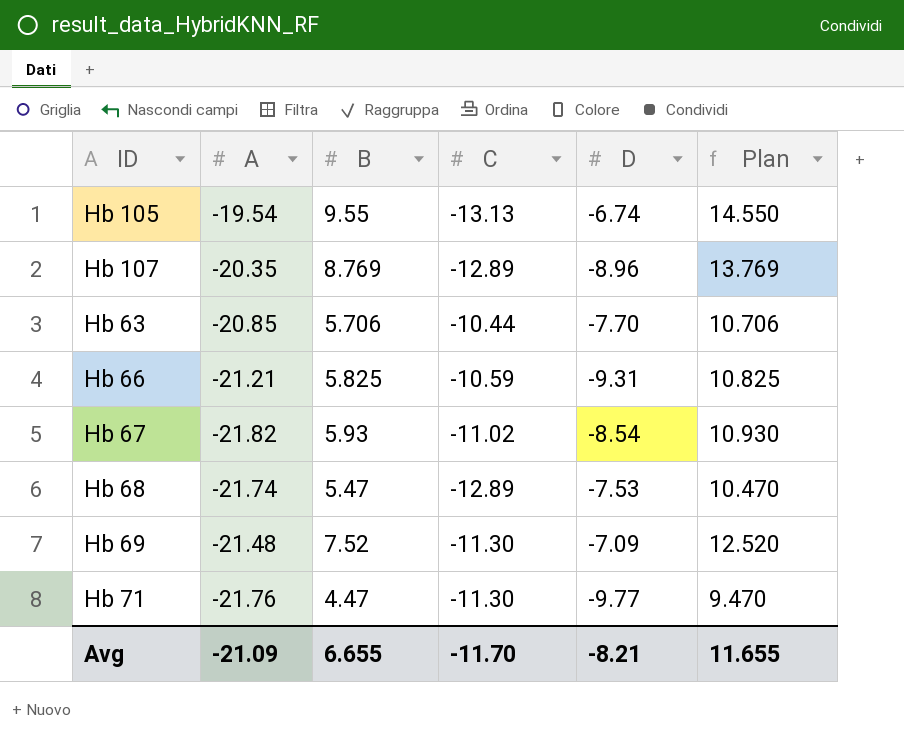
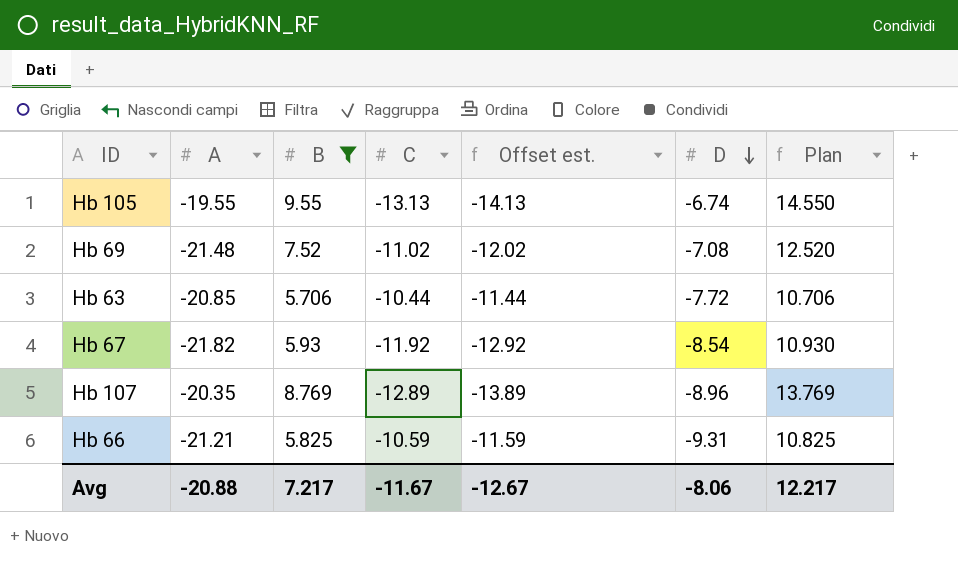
filter: none -> B >= 5.706
row order: none -> D descending
column Offset est. | formula: none -> [C] - 1
Hb 105 | A: -19.54 -> -19.55
Hb 69 | C: -11.30 -> -11.02
Hb 69 | D: -7.09 -> -7.08
Hb 63 | D: -7.70 -> -7.72
Hb 67 | C: -11.02 -> -11.92
Avg | A: -21.09 -> -20.88
Avg | B: 6.655 -> 7.217
Avg | C: -11.70 -> -11.67
Avg | D: -8.21 -> -8.06
Avg | Plan: 11.655 -> 12.217

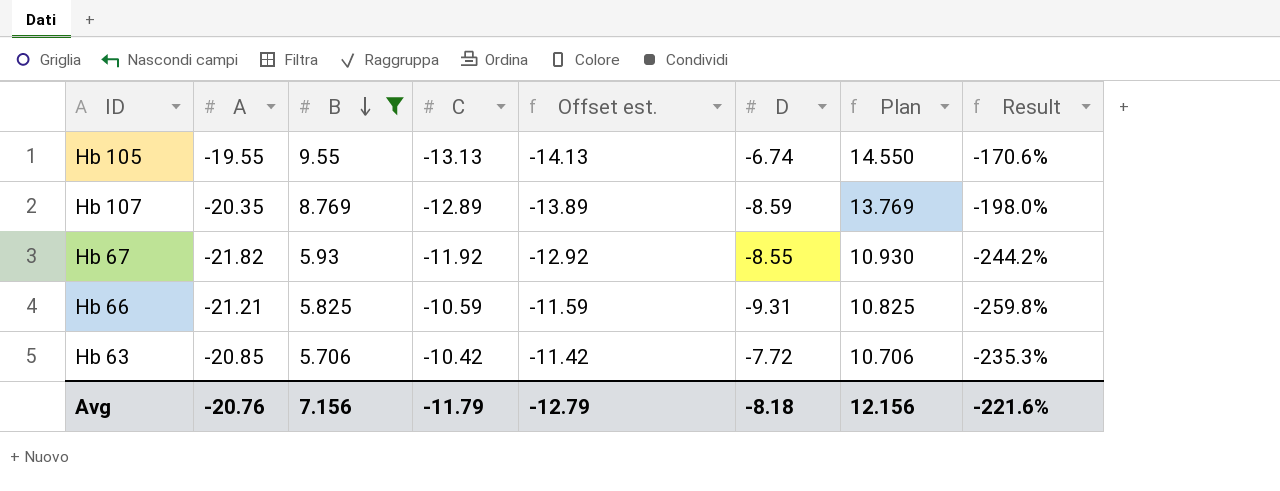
row order: D descending -> B descending
column Result | formula: none -> ([D] - [B]) / [B]
row Hb 69: -21.48 | 7.52 | -11.02 | -12.02 | -7.08 | 12.520 -> none
Hb 107 | D: -8.96 -> -8.59
Hb 67 | D: -8.54 -> -8.55
Hb 63 | C: -10.44 -> -10.42
Hb 63 | Offset est.: -11.44 -> -11.42
Avg | A: -20.88 -> -20.76
Avg | B: 7.217 -> 7.156
Avg | C: -11.67 -> -11.79
Avg | Offset est.: -12.67 -> -12.79
Avg | D: -8.06 -> -8.18
Avg | Plan: 12.217 -> 12.156

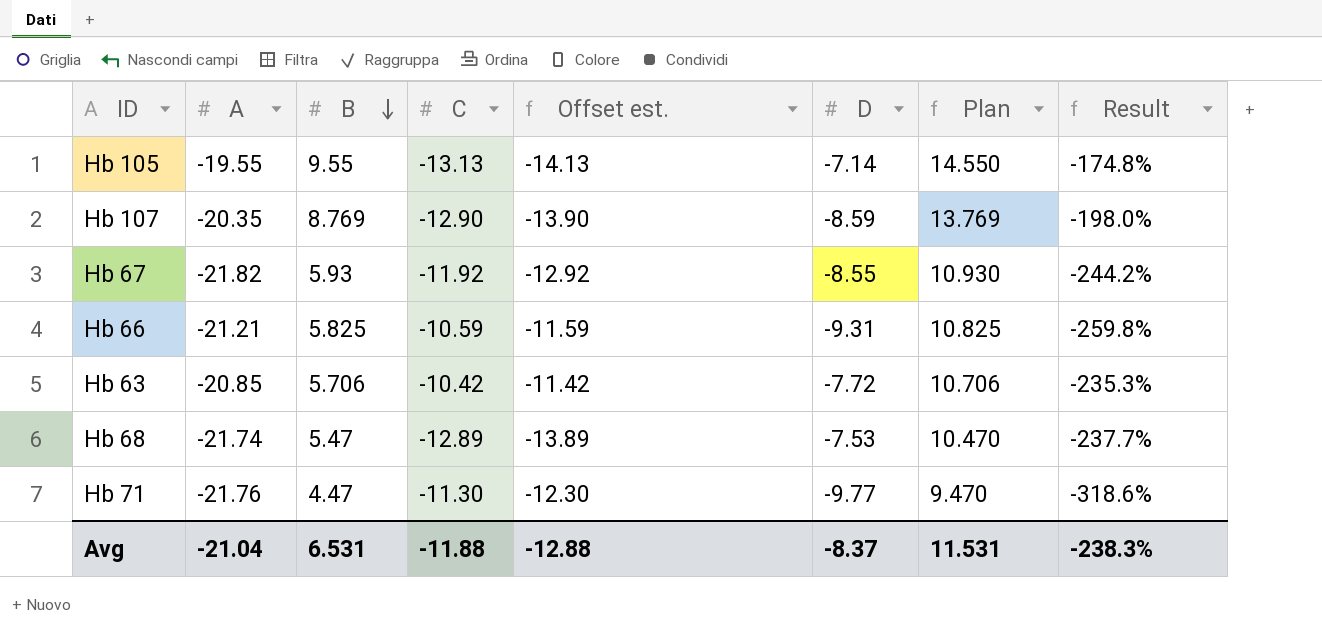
filter: B >= 5.706 -> none
Hb 105 | D: -6.74 -> -7.14
Hb 105 | Result: -170.6% -> -174.8%
Hb 107 | C: -12.89 -> -12.90
Hb 107 | Offset est.: -13.89 -> -13.90
Avg | A: -20.76 -> -21.04
Avg | B: 7.156 -> 6.531
Avg | C: -11.79 -> -11.88
Avg | Offset est.: -12.79 -> -12.88
Avg | D: -8.18 -> -8.37
Avg | Plan: 12.156 -> 11.531
Avg | Result: -221.6% -> -238.3%

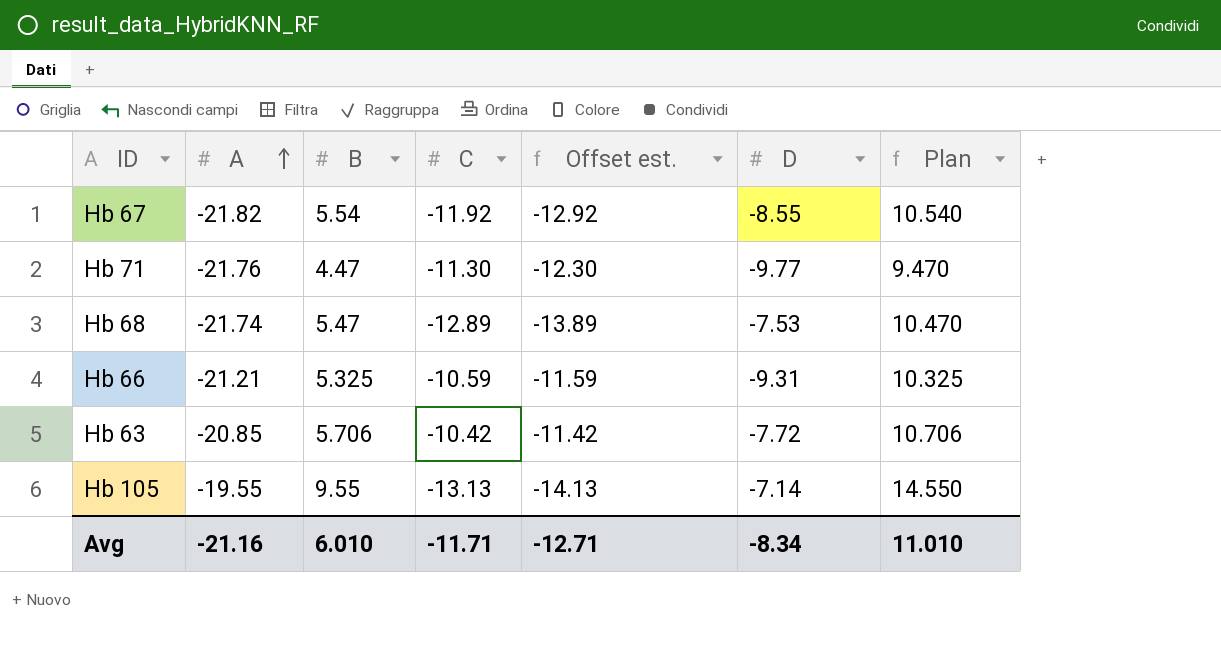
row order: B descending -> A ascending
column Result | formula: ([D] - [B]) / [B] -> none
row Hb 107: -20.35 | 8.769 | -12.90 | -13.90 | -8.59 | 13.769 | -198.0% -> none
Hb 67 | B: 5.93 -> 5.54
Hb 67 | Plan: 10.930 -> 10.540
Hb 66 | B: 5.825 -> 5.325
Hb 66 | Plan: 10.825 -> 10.325
Avg | A: -21.04 -> -21.16
Avg | B: 6.531 -> 6.010
Avg | C: -11.88 -> -11.71
Avg | Offset est.: -12.88 -> -12.71
Avg | D: -8.37 -> -8.34
Avg | Plan: 11.531 -> 11.010

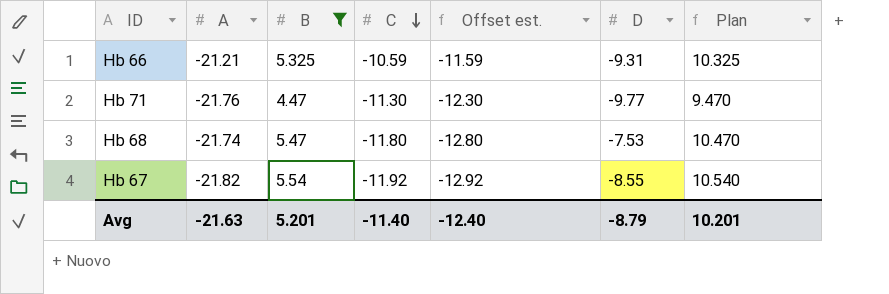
filter: none -> B <= 5.54
row order: A ascending -> C descending
Hb 68 | C: -12.89 -> -11.80
Hb 68 | Offset est.: -13.89 -> -12.80
Avg | A: -21.16 -> -21.63
Avg | B: 6.010 -> 5.201
Avg | C: -11.71 -> -11.40
Avg | Offset est.: -12.71 -> -12.40
Avg | D: -8.34 -> -8.79
Avg | Plan: 11.010 -> 10.201

